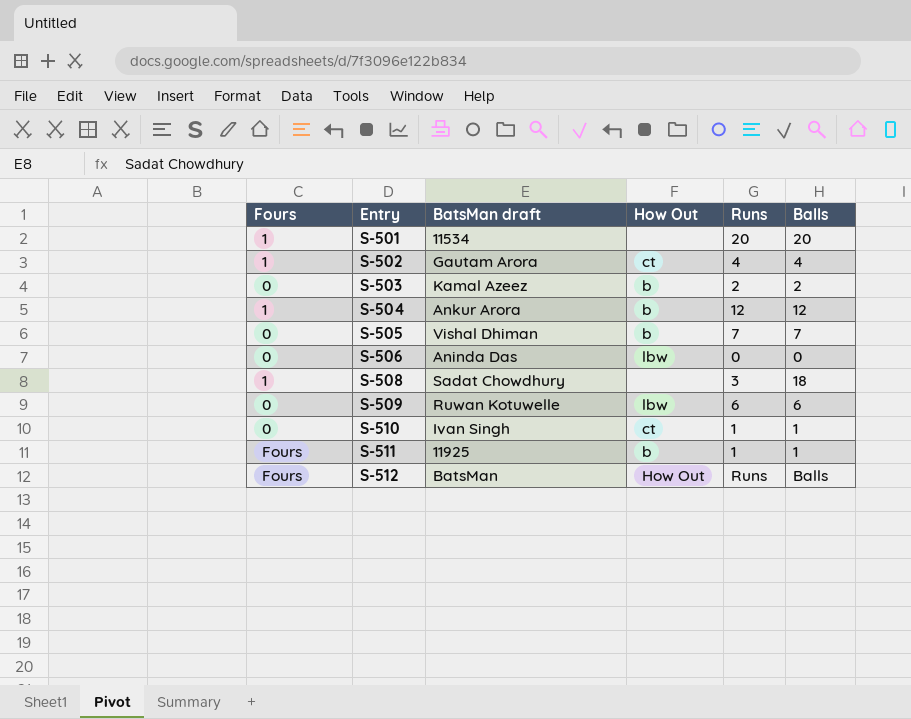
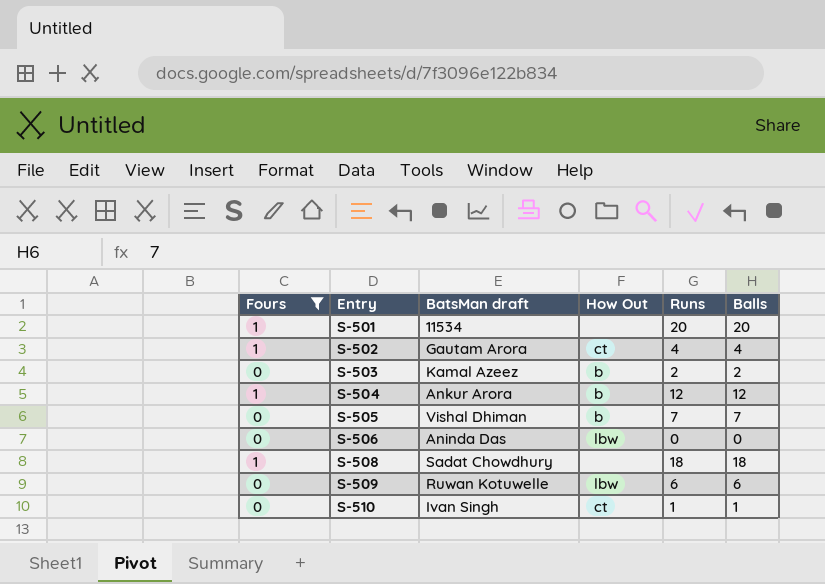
filter: none -> Fours != Fours
S-508 | Runs: 3 -> 18

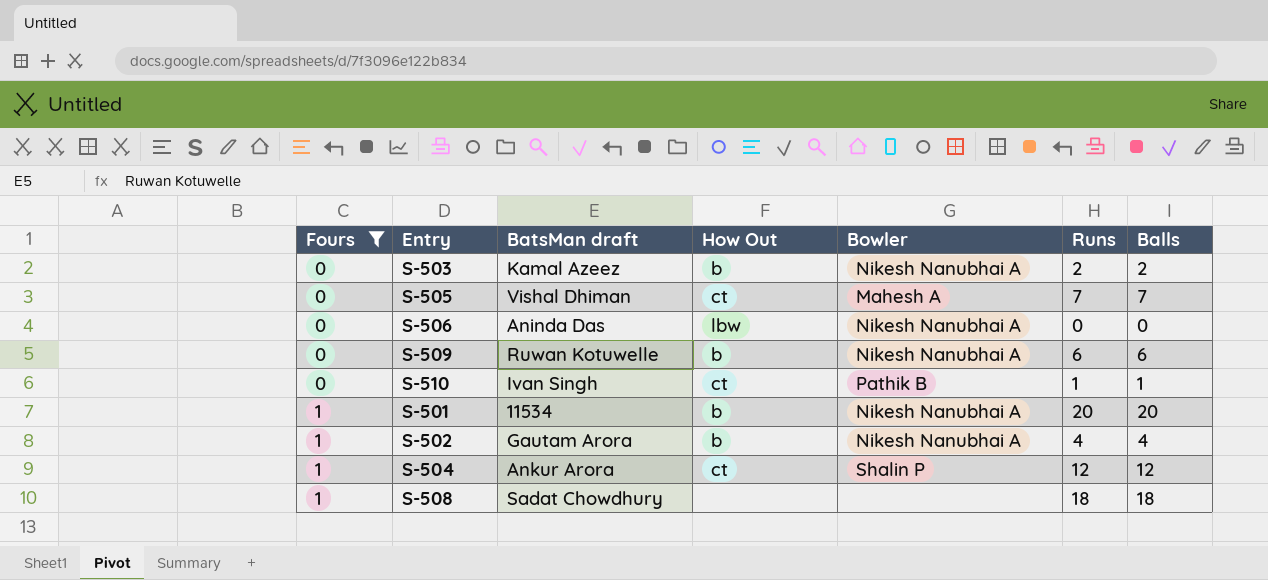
row order: Entry ascending -> Fours ascending
column Bowler | position: none -> 5
S-505 | How Out: b -> ct
S-509 | How Out: lbw -> b
S-501 | How Out: none -> b
S-502 | How Out: ct -> b
S-504 | How Out: b -> ct

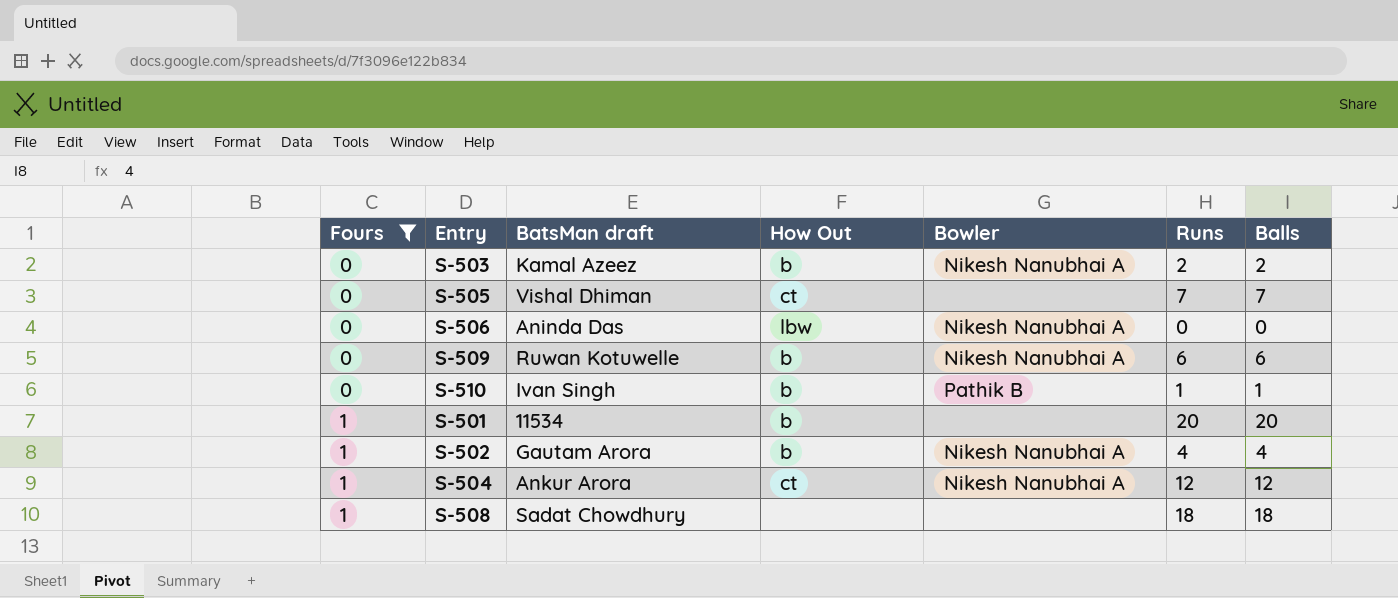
S-505 | Bowler: Mahesh A -> none
S-510 | How Out: ct -> b
S-501 | Bowler: Nikesh Nanubhai A -> none
S-504 | Bowler: Shalin P -> Nikesh Nanubhai A

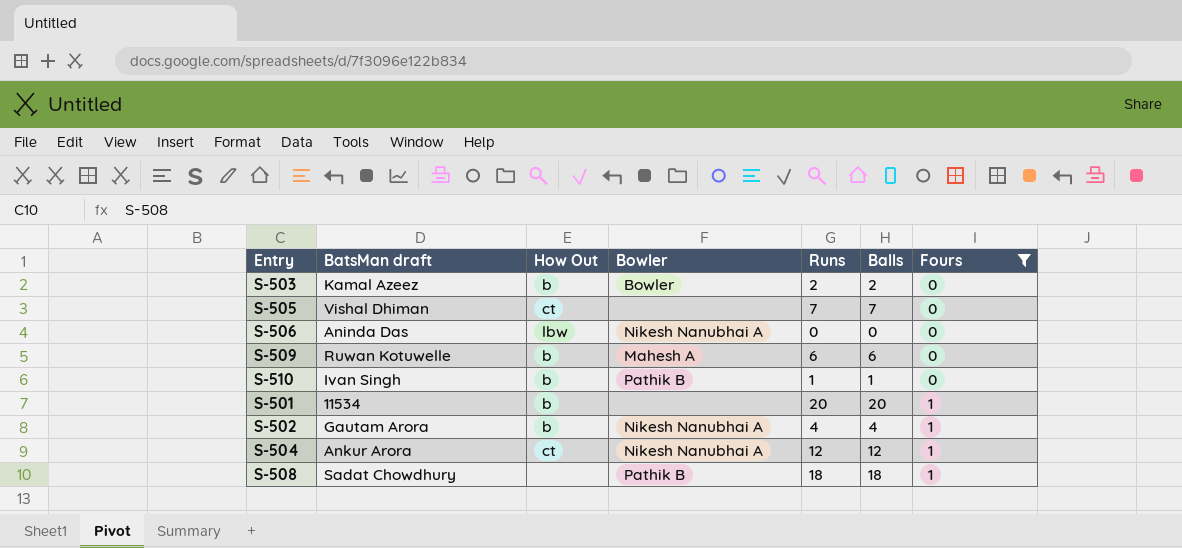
column Fours | position: 1 -> 7
S-503 | Bowler: Nikesh Nanubhai A -> Bowler
S-509 | Bowler: Nikesh Nanubhai A -> Mahesh A
S-508 | Bowler: none -> Pathik B

